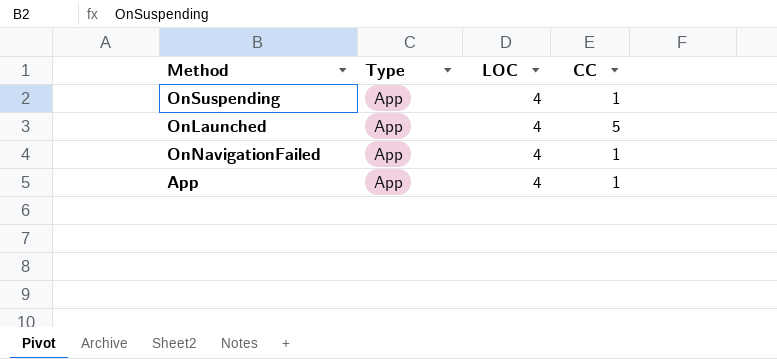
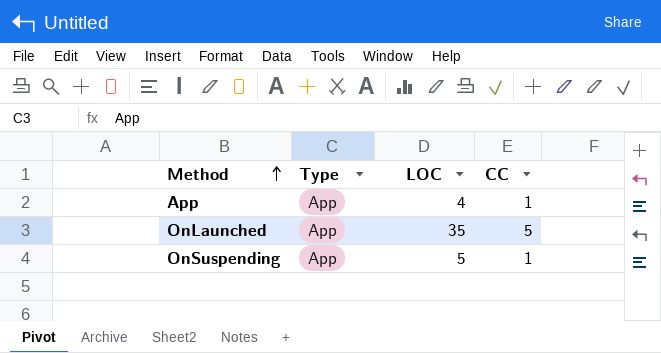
row order: none -> Method ascending
row OnNavigationFailed: App | 4 | 1 -> none
OnLaunched | LOC: 4 -> 35
OnSuspending | LOC: 4 -> 5

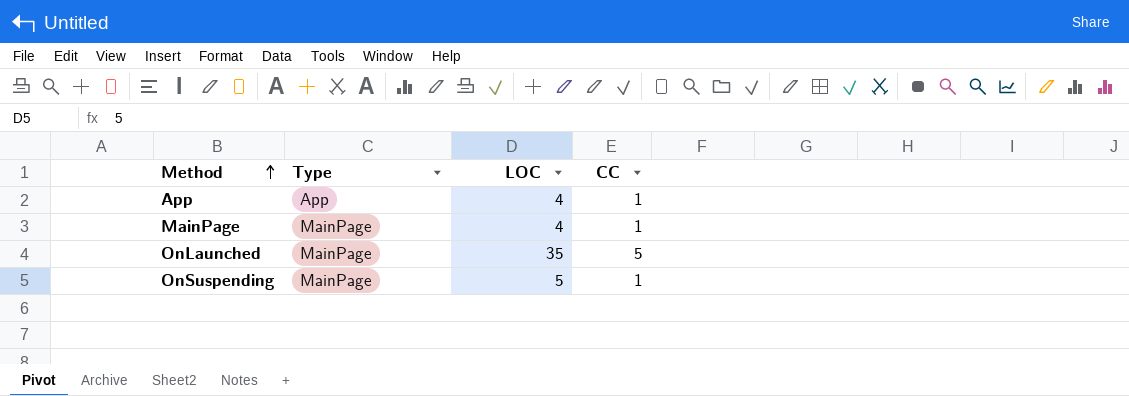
row MainPage: none -> MainPage | 4 | 1
OnLaunched | Type: App -> MainPage
OnSuspending | Type: App -> MainPage

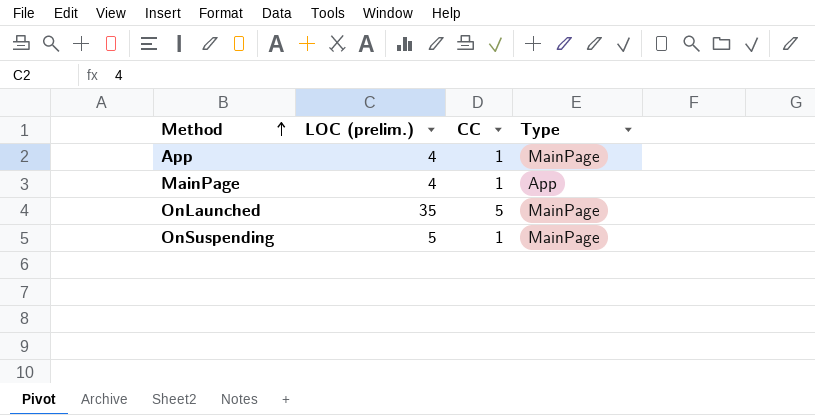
column name: LOC -> LOC (prelim.)
column Type | position: 2 -> 4
App | Type: App -> MainPage
MainPage | Type: MainPage -> App

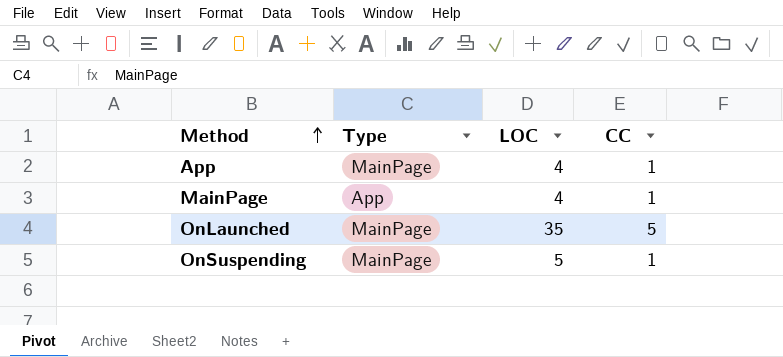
column Type | position: 4 -> 2
column name: LOC (prelim.) -> LOC

